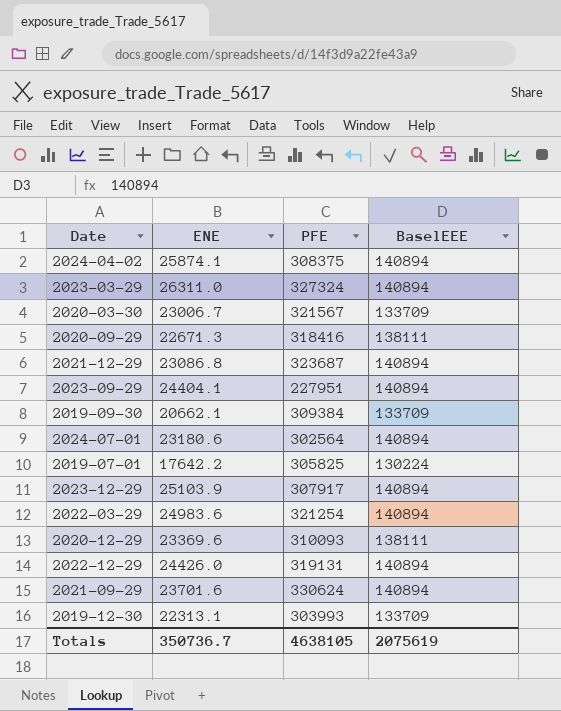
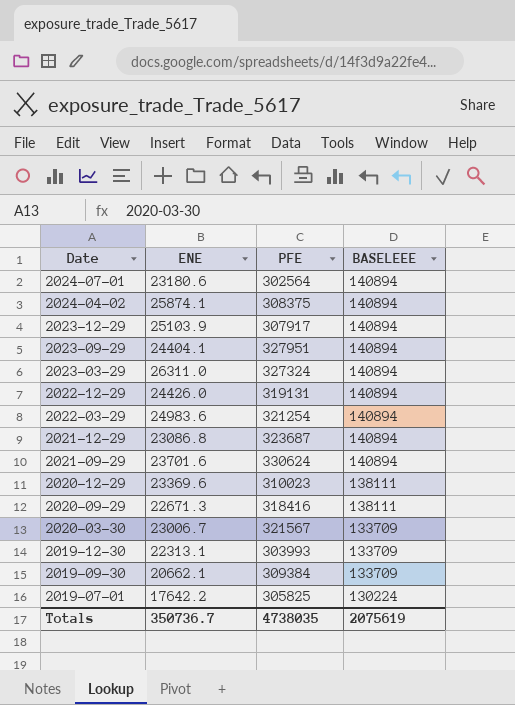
row order: none -> Date descending
column name: BaselEEE -> BASELEEE
2023-09-29 | PFE: 227951 -> 327951
2020-12-29 | PFE: 310093 -> 310023
Totals | PFE: 4638105 -> 4738035

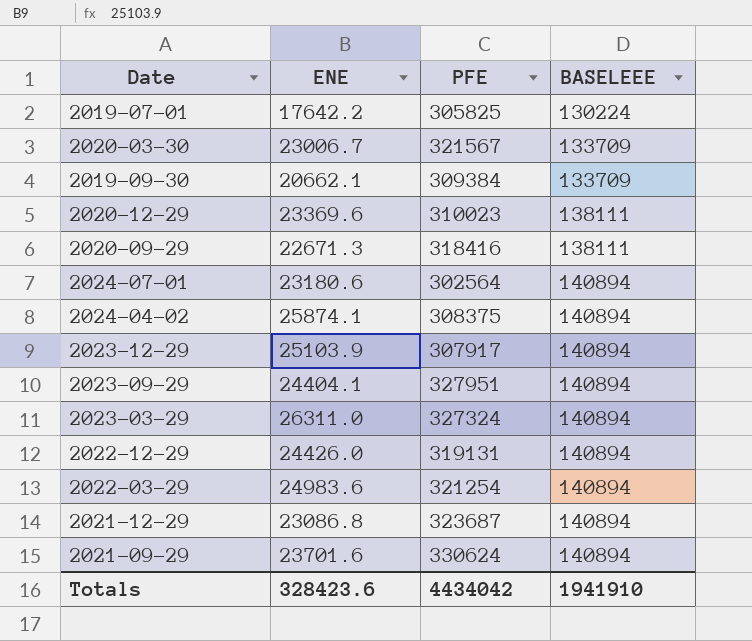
row order: Date descending -> BASELEEE ascending
row 2019-12-30: 22313.1 | 303993 | 133709 -> none
Totals | ENE: 350736.7 -> 328423.6
Totals | PFE: 4738035 -> 4434042
Totals | BASELEEE: 2075619 -> 1941910

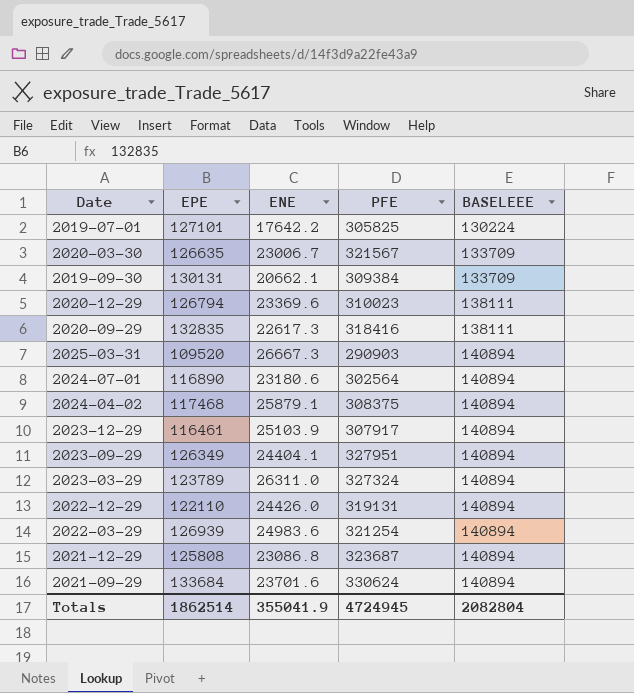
column EPE | position: none -> 2
2020-09-29 | ENE: 22671.3 -> 22617.3
row 2025-03-31: none -> 109520 | 26667.3 | 290903 | 140894
2024-04-02 | ENE: 25874.1 -> 25879.1
Totals | ENE: 328423.6 -> 355041.9
Totals | PFE: 4434042 -> 4724945
Totals | BASELEEE: 1941910 -> 2082804

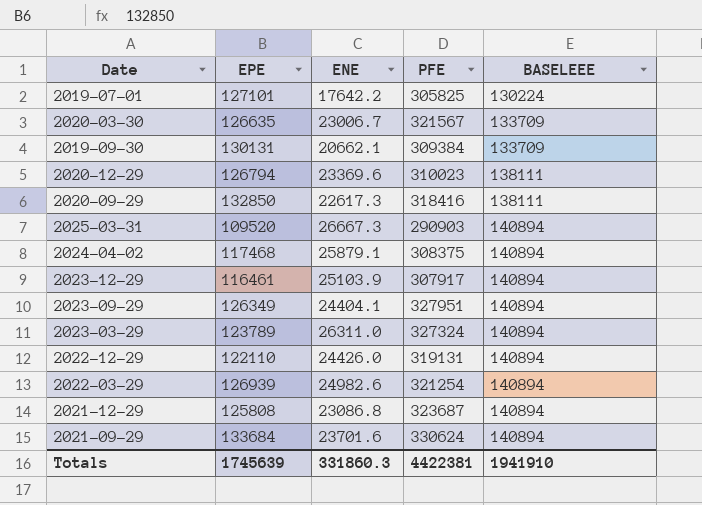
row 2024-07-01: 116890 | 23180.6 | 302564 | 140894 -> none
2020-09-29 | EPE: 132835 -> 132850
2022-03-29 | ENE: 24983.6 -> 24982.6
Totals | EPE: 1862514 -> 1745639
Totals | ENE: 355041.9 -> 331860.3
Totals | PFE: 4724945 -> 4422381
Totals | BASELEEE: 2082804 -> 1941910

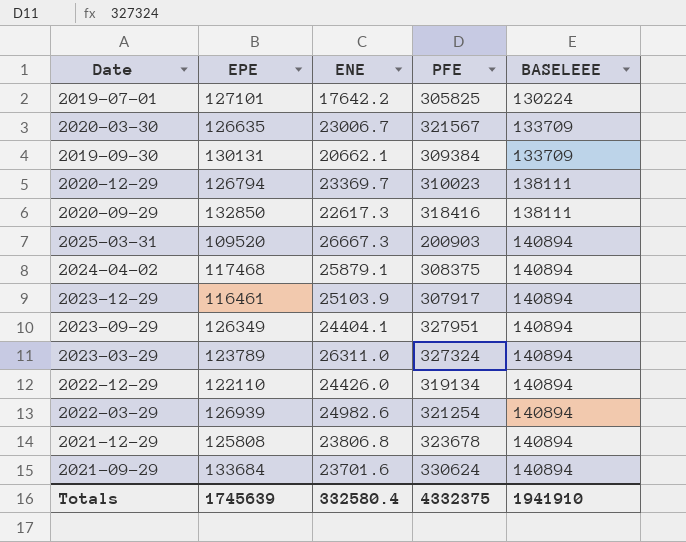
2020-12-29 | ENE: 23369.6 -> 23369.7
2025-03-31 | PFE: 290903 -> 200903
2022-12-29 | PFE: 319131 -> 319134
2021-12-29 | ENE: 23086.8 -> 23806.8
2021-12-29 | PFE: 323687 -> 323678
Totals | ENE: 331860.3 -> 332580.4
Totals | PFE: 4422381 -> 4332375

